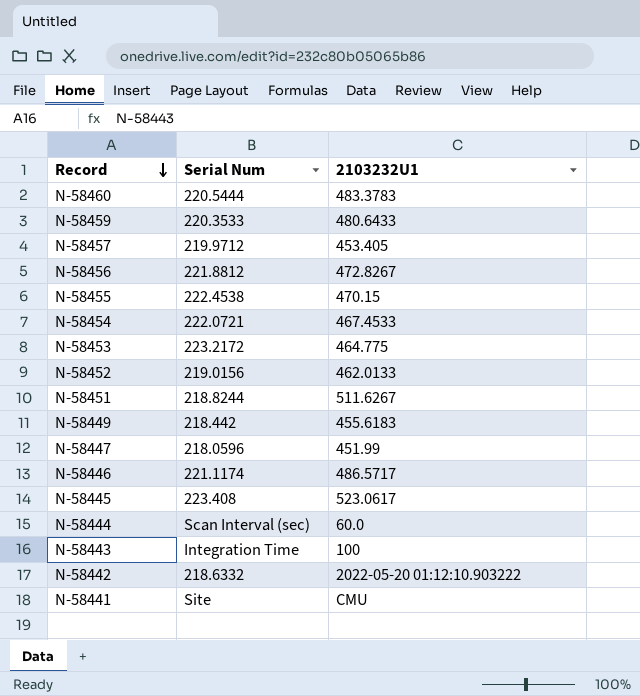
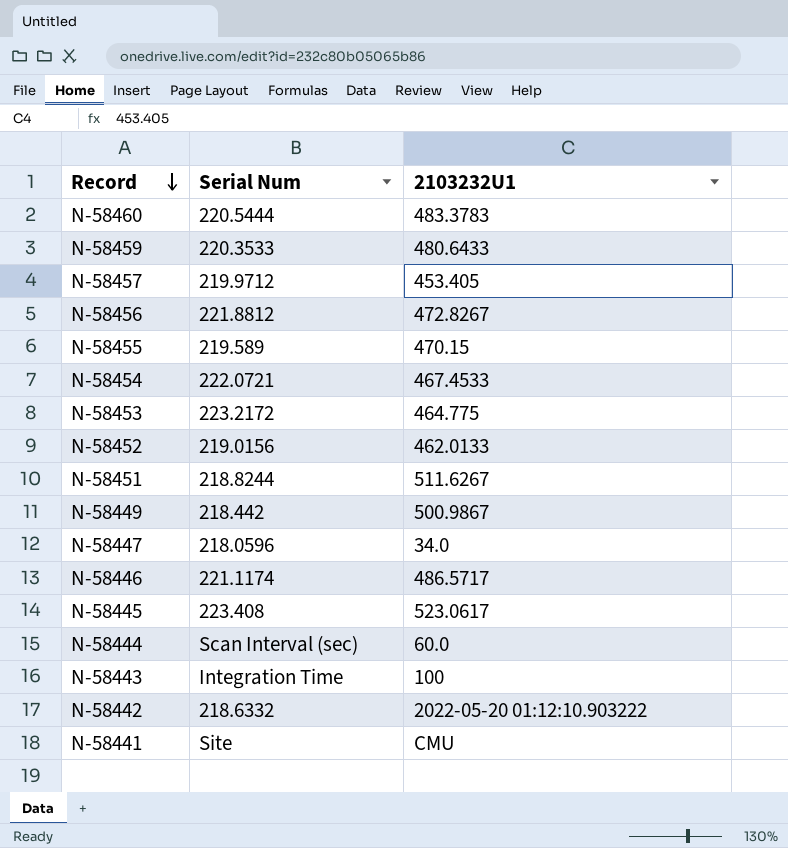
N-58455 | Serial Num: 222.4538 -> 219.589
N-58449 | 2103232U1: 455.6183 -> 500.9867
N-58447 | 2103232U1: 451.99 -> 34.0

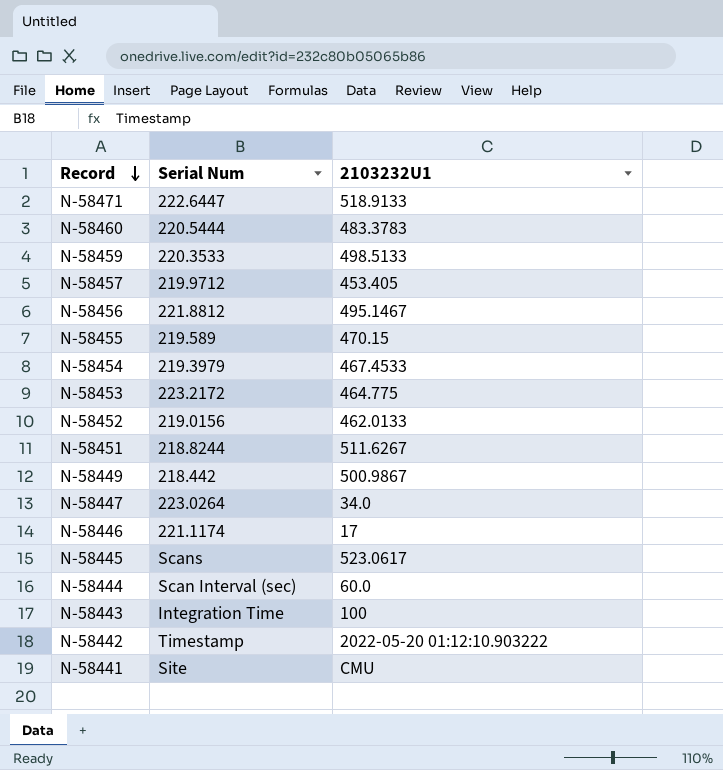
row N-58471: none -> 222.6447 | 518.9133
N-58459 | 2103232U1: 480.6433 -> 498.5133
N-58456 | 2103232U1: 472.8267 -> 495.1467
N-58454 | Serial Num: 222.0721 -> 219.3979
N-58447 | Serial Num: 218.0596 -> 223.0264
N-58446 | 2103232U1: 486.5717 -> 17
N-58445 | Serial Num: 223.408 -> Scans
N-58442 | Serial Num: 218.6332 -> Timestamp

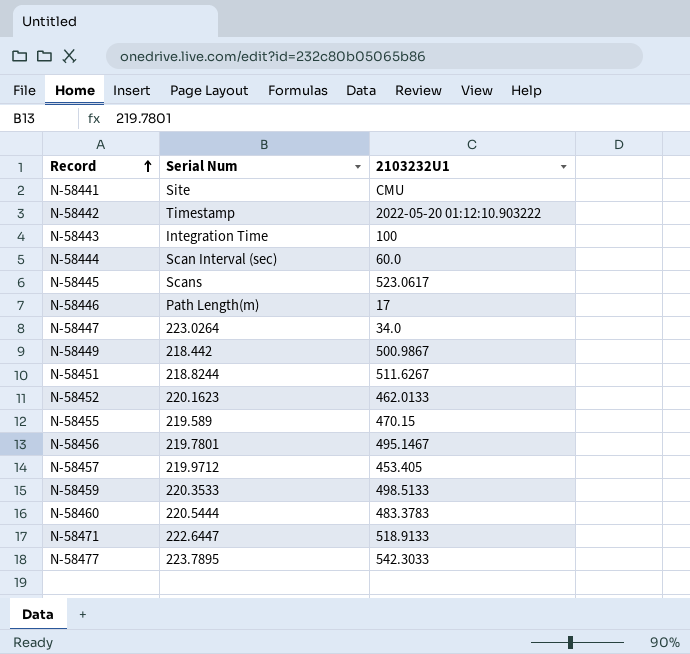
row order: Record descending -> Record ascending
row N-58454: 219.3979 | 467.4533 -> none
row N-58453: 223.2172 | 464.775 -> none
N-58446 | Serial Num: 221.1174 -> Path Length(m)
N-58452 | Serial Num: 219.0156 -> 220.1623
N-58456 | Serial Num: 221.8812 -> 219.7801
row N-58477: none -> 223.7895 | 542.3033

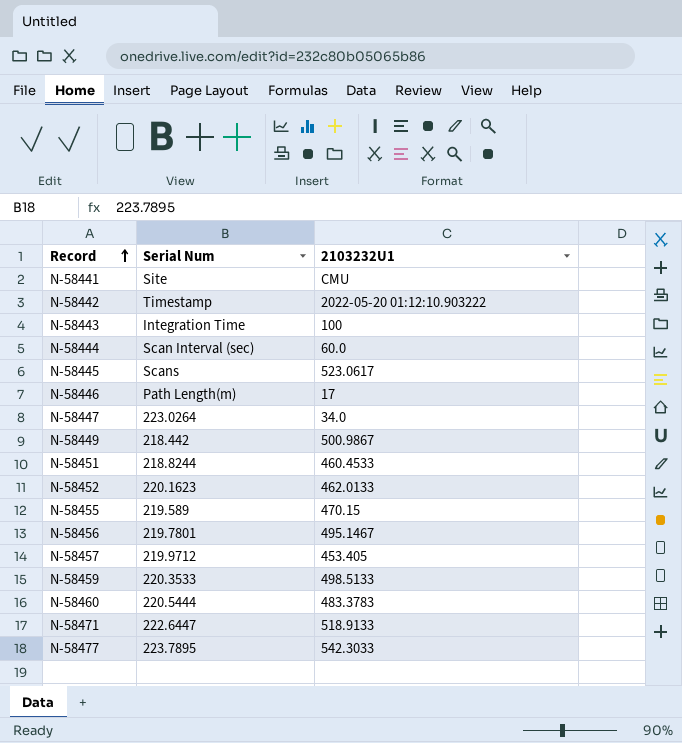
N-58451 | 2103232U1: 511.6267 -> 460.4533

